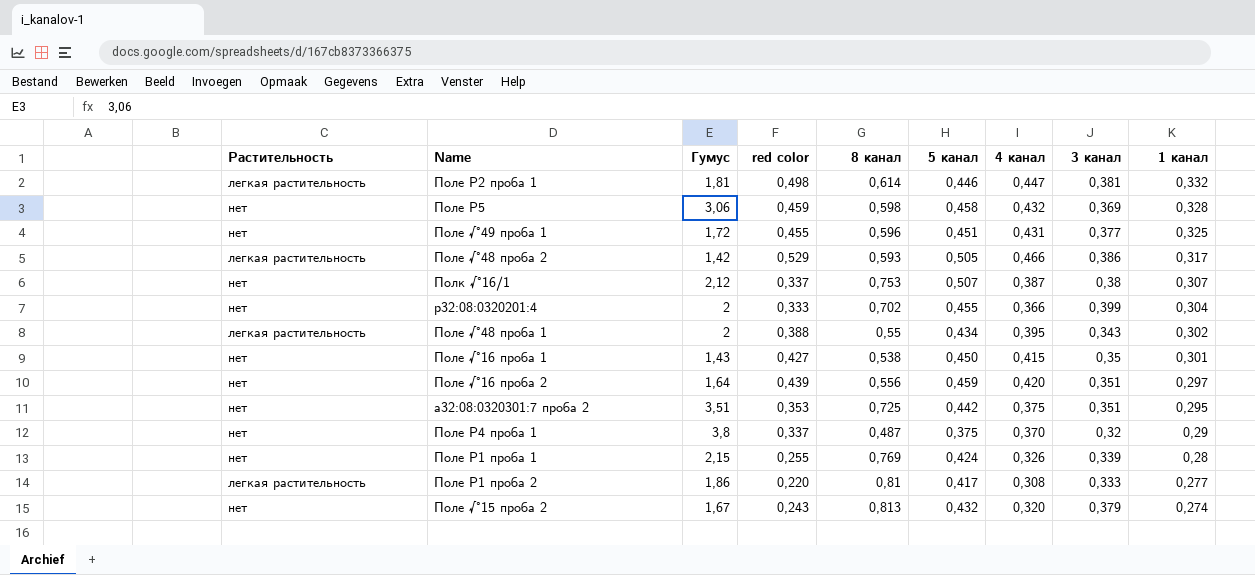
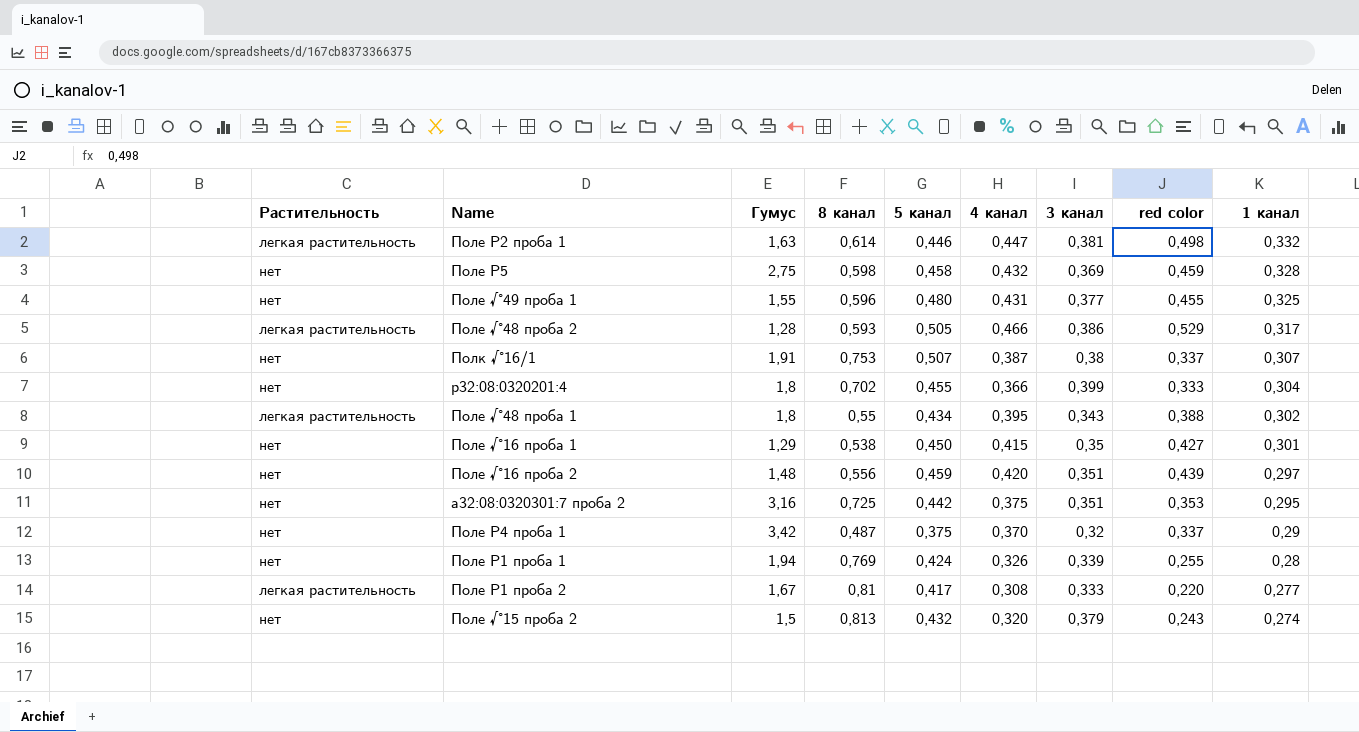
column red color | position: 4 -> 8
Поле Р2 проба 1 | Гумус: 1,81 -> 1,63
Поле Р5 | Гумус: 3,06 -> 2,75
Поле √°49 проба 1 | Гумус: 1,72 -> 1,55
Поле √°49 проба 1 | 5 канал: 0,451 -> 0,480
Поле √°48 проба 2 | Гумус: 1,42 -> 1,28
Полк √°16/1 | Гумус: 2,12 -> 1,91
р32:08:0320201:4 | Гумус: 2 -> 1,8
Поле √°48 проба 1 | Гумус: 2 -> 1,8
Поле √°16 проба 1 | Гумус: 1,43 -> 1,29
Поле √°16 проба 2 | Гумус: 1,64 -> 1,48
а32:08:0320301:7 проба 2 | Гумус: 3,51 -> 3,16
Поле Р4 проба 1 | Гумус: 3,8 -> 3,42
Поле Р1 проба 1 | Гумус: 2,15 -> 1,94
Поле Р1 проба 2 | Гумус: 1,86 -> 1,67
Поле √°15 проба 2 | Гумус: 1,67 -> 1,5

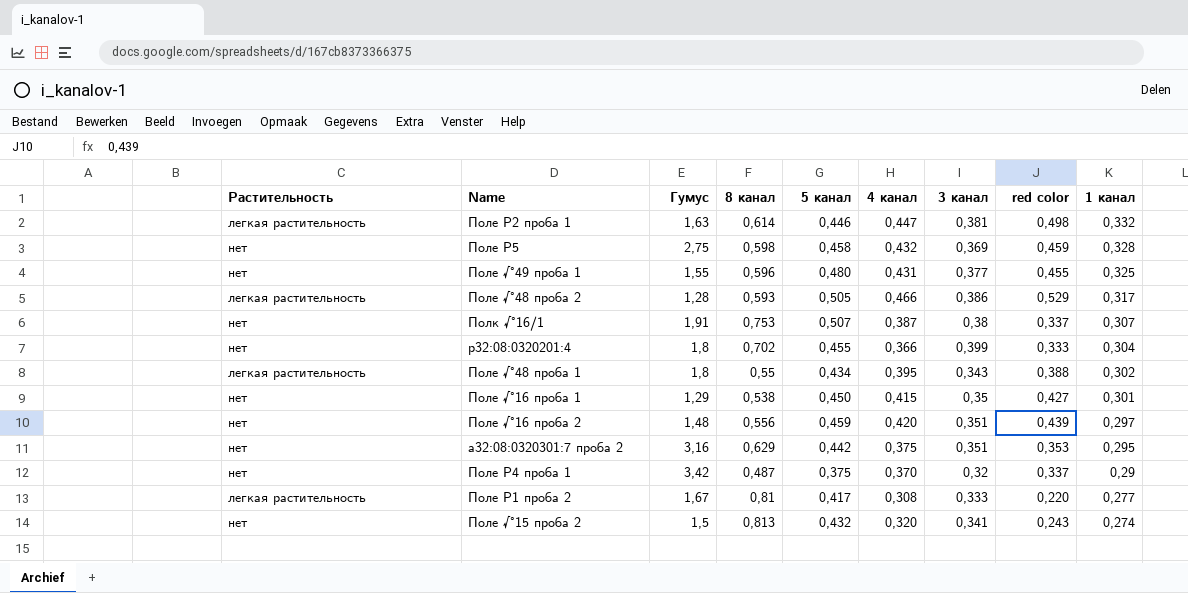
row Поле Р1 проба 1: нет | 1,94 | 0,769 | 0,424 | 0,326 | 0,339 | 0,255 | 0,28 -> none
а32:08:0320301:7 проба 2 | 8 канал: 0,725 -> 0,629
Поле √°15 проба 2 | 3 канал: 0,379 -> 0,341

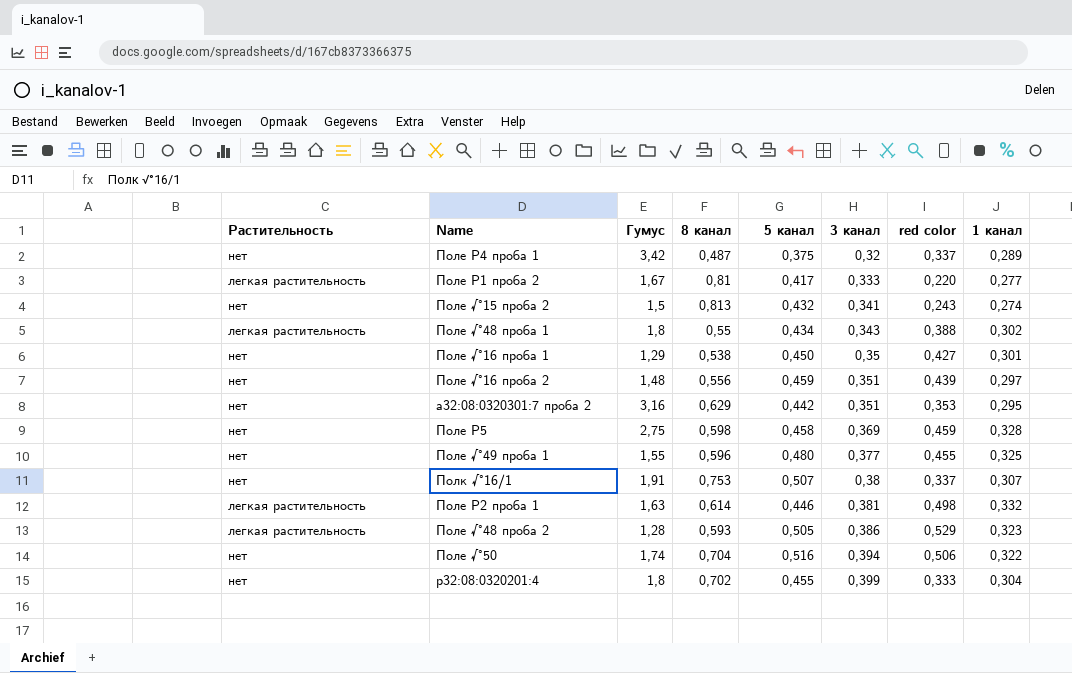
row order: 1 канал descending -> 3 канал ascending
column 4 канал | position: 6 -> none
Поле Р4 проба 1 | 1 канал: 0,29 -> 0,289
Поле √°48 проба 2 | 1 канал: 0,317 -> 0,323
row Поле √°50: none -> нет | 1,74 | 0,704 | 0,516 | 0,394 | 0,506 | 0,322

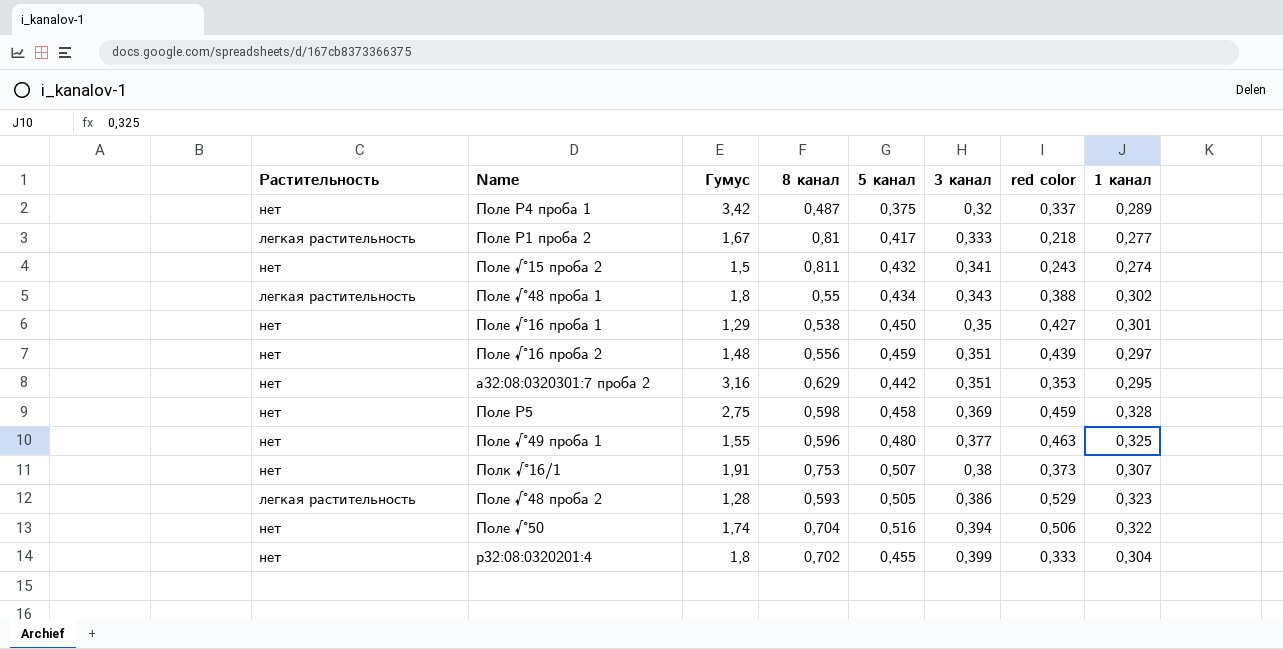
row Поле Р2 проба 1: легкая растительность | 1,63 | 0,614 | 0,446 | 0,381 | 0,498 | 0,332 -> none
Поле Р1 проба 2 | red color: 0,220 -> 0,218
Поле √°15 проба 2 | 8 канал: 0,813 -> 0,811
Поле √°49 проба 1 | red color: 0,455 -> 0,463
Полк √°16/1 | red color: 0,337 -> 0,373

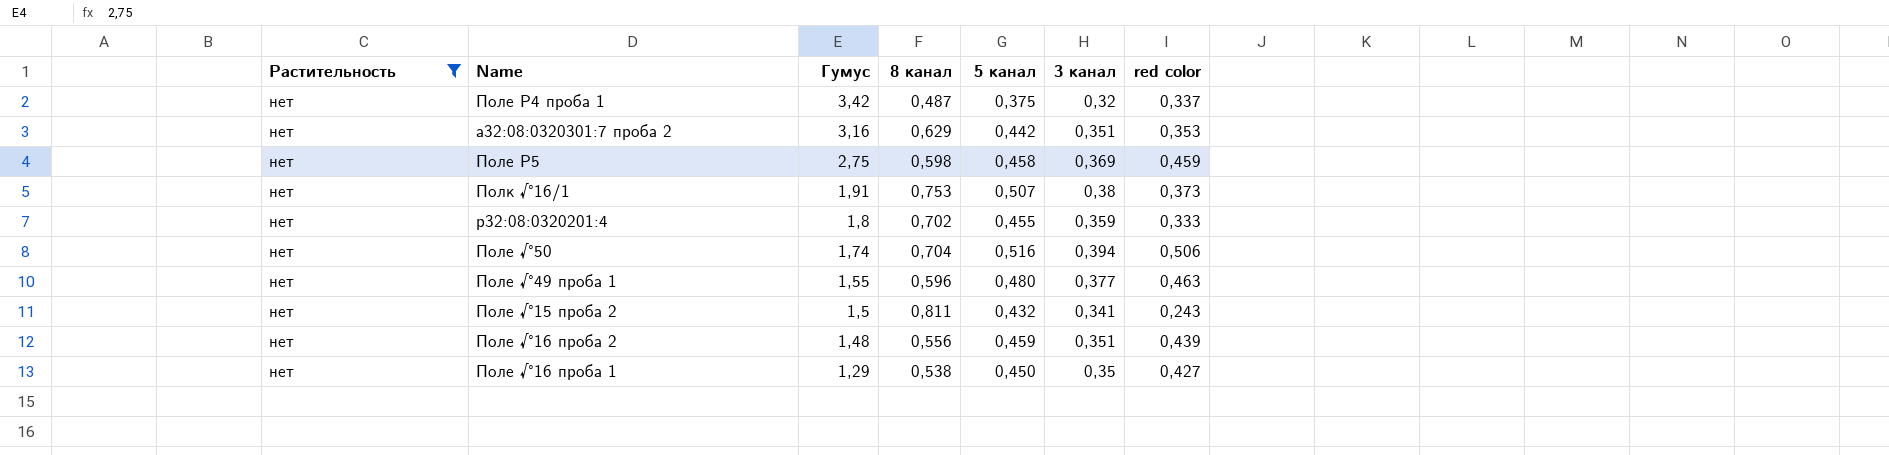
filter: none -> Растительность = нет
row order: 3 канал ascending -> Гумус descending
column 1 канал | position: 8 -> none
р32:08:0320201:4 | 3 канал: 0,399 -> 0,359

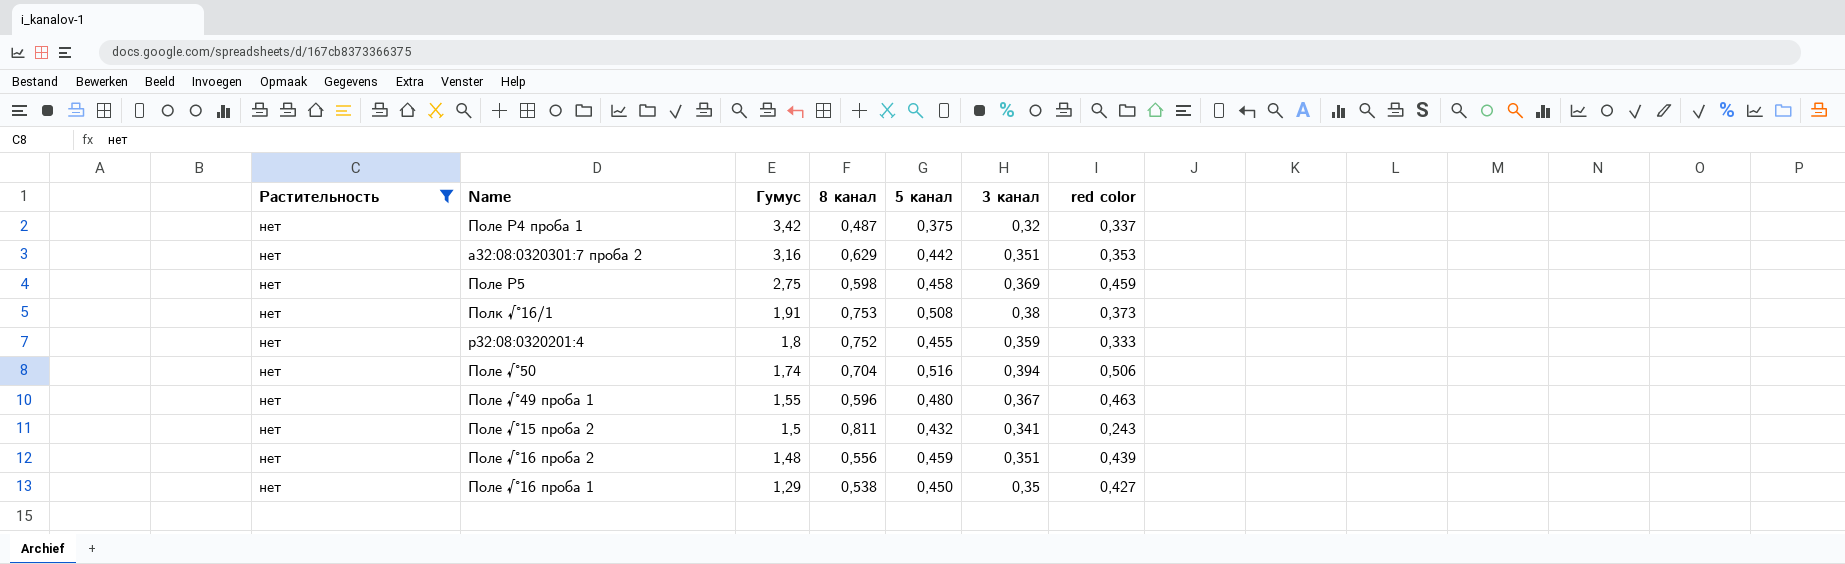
Полк √°16/1 | 5 канал: 0,507 -> 0,508
р32:08:0320201:4 | 8 канал: 0,702 -> 0,752
Поле √°49 проба 1 | 3 канал: 0,377 -> 0,367

